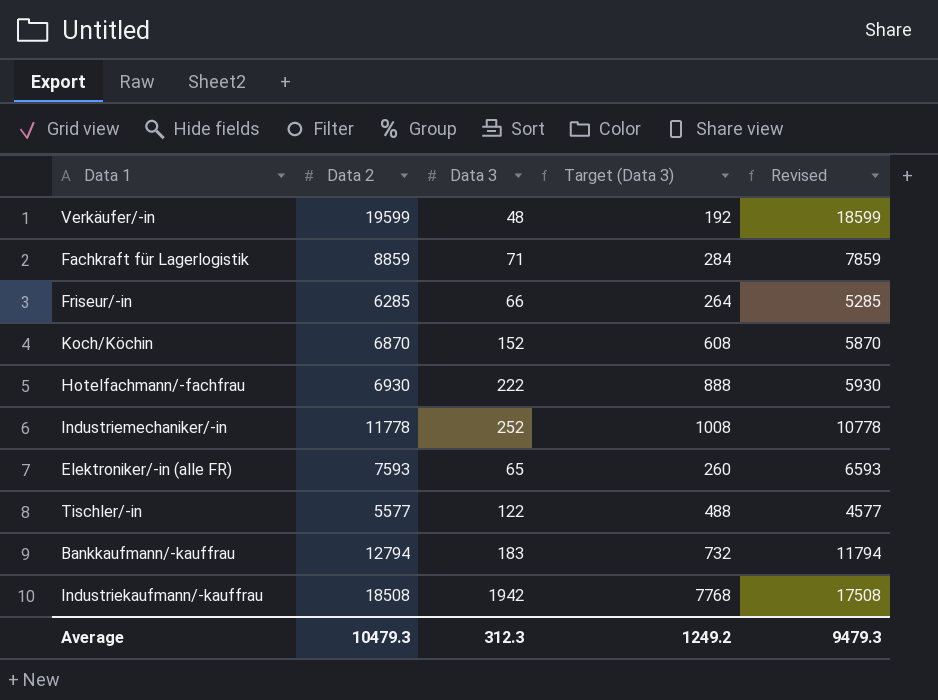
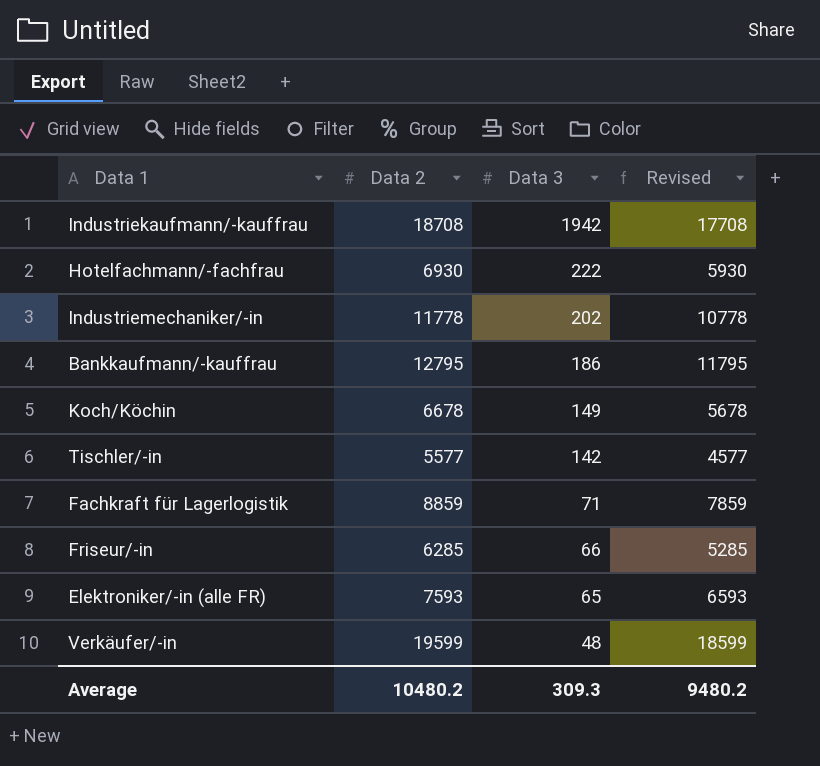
row order: none -> Data 3 descending
column Target (Data 3) | formula: [Data 3] * 4 -> none
Industriekaufmann/-kauffrau | Data 2: 18508 -> 18708
Industriekaufmann/-kauffrau | Revised: 17508 -> 17708
Industriemechaniker/-in | Data 3: 252 -> 202
Bankkaufmann/-kauffrau | Data 2: 12794 -> 12795
Bankkaufmann/-kauffrau | Data 3: 183 -> 186
Bankkaufmann/-kauffrau | Revised: 11794 -> 11795
Koch/Köchin | Data 2: 6870 -> 6678
Koch/Köchin | Data 3: 152 -> 149
Koch/Köchin | Revised: 5870 -> 5678
Tischler/-in | Data 3: 122 -> 142
Average | Data 2: 10479.3 -> 10480.2
Average | Data 3: 312.3 -> 309.3
Average | Revised: 9479.3 -> 9480.2

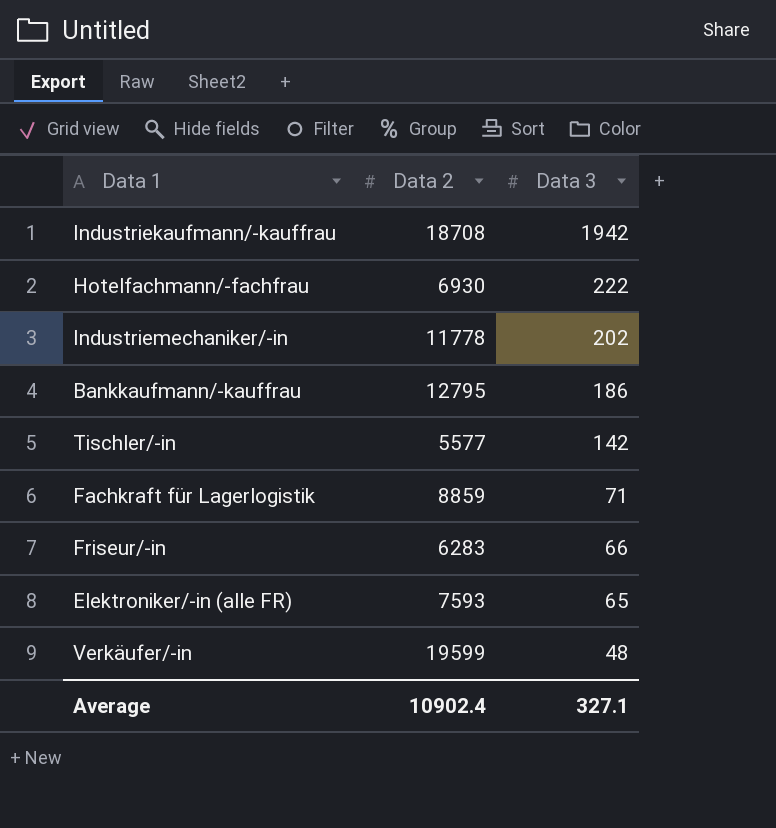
column Revised | formula: [Data 2] - 1000 -> none
row Koch/Köchin: 6678 | 149 | 5678 -> none
Friseur/-in | Data 2: 6285 -> 6283
Average | Data 2: 10480.2 -> 10902.4
Average | Data 3: 309.3 -> 327.1

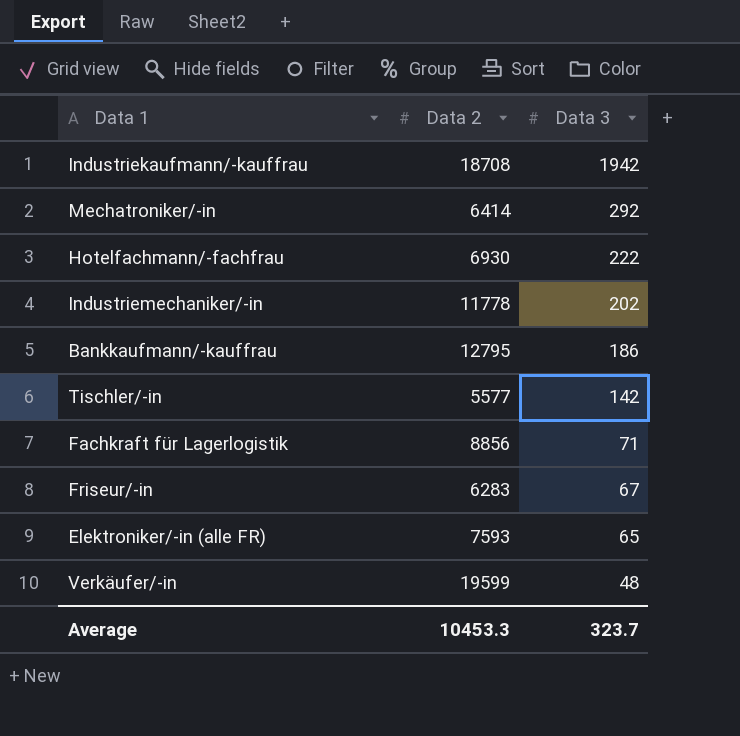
row Mechatroniker/-in: none -> 6414 | 292
Fachkraft für Lagerlogistik | Data 2: 8859 -> 8856
Friseur/-in | Data 3: 66 -> 67
Average | Data 2: 10902.4 -> 10453.3
Average | Data 3: 327.1 -> 323.7

